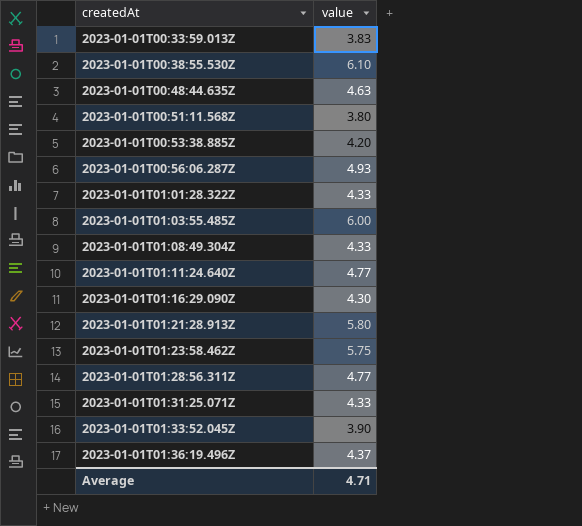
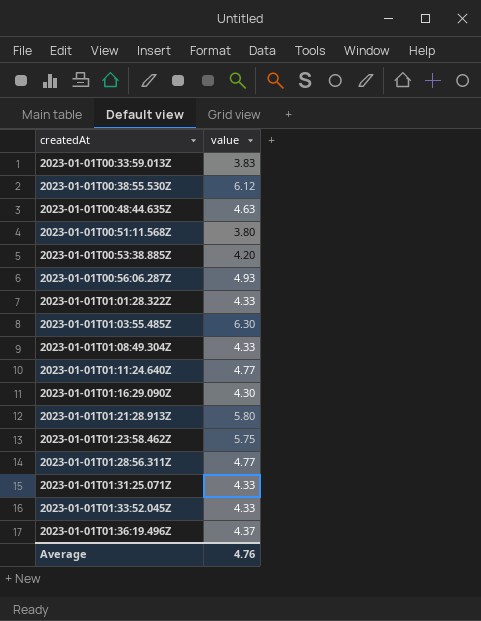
2023-01-01T00:38:55.530Z | value: 6.10 -> 6.12
2023-01-01T01:03:55.485Z | value: 6.00 -> 6.30
2023-01-01T01:33:52.045Z | value: 3.90 -> 4.33
Average | value: 4.71 -> 4.76

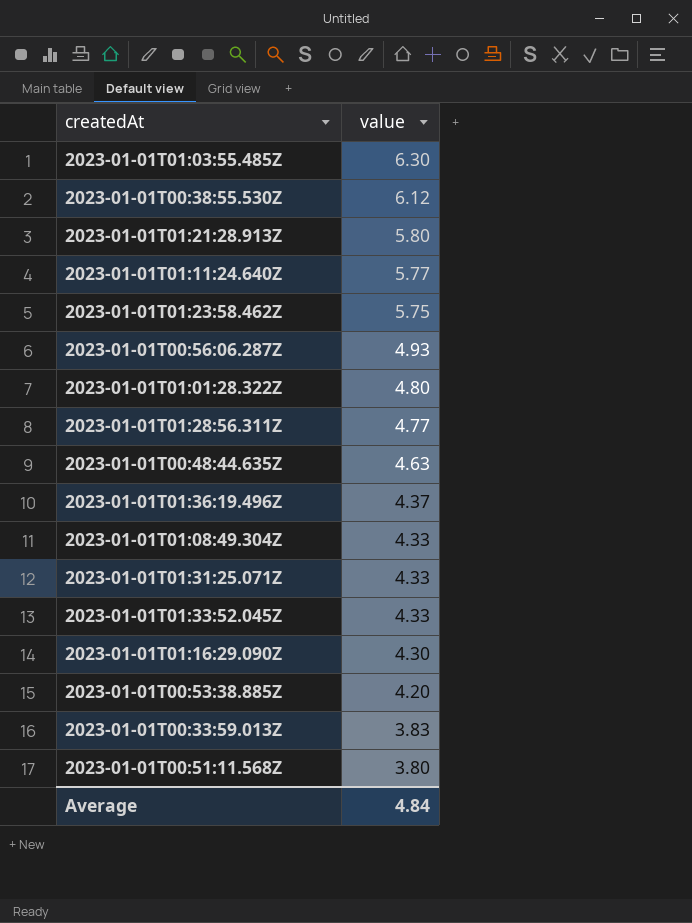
row order: createdAt ascending -> value descending
2023-01-01T01:11:24.640Z | value: 4.77 -> 5.77
2023-01-01T01:01:28.322Z | value: 4.33 -> 4.80
Average | value: 4.76 -> 4.84

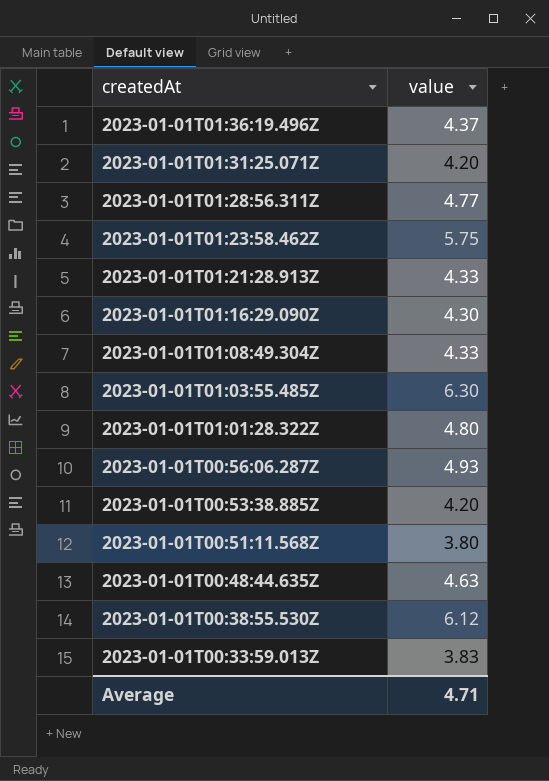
row order: value descending -> createdAt descending
row 2023-01-01T01:11:24.640Z: 5.77 -> none
row 2023-01-01T01:33:52.045Z: 4.33 -> none
2023-01-01T01:31:25.071Z | value: 4.33 -> 4.20
2023-01-01T01:21:28.913Z | value: 5.80 -> 4.33
Average | value: 4.84 -> 4.71

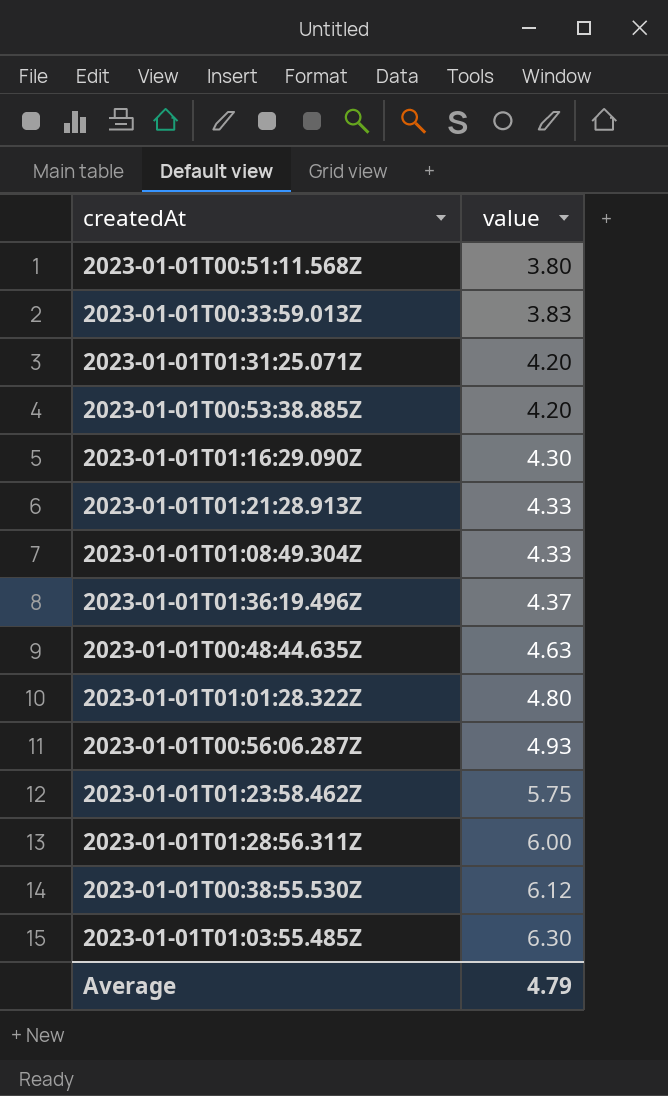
row order: createdAt descending -> value ascending
2023-01-01T01:28:56.311Z | value: 4.77 -> 6.00
Average | value: 4.71 -> 4.79

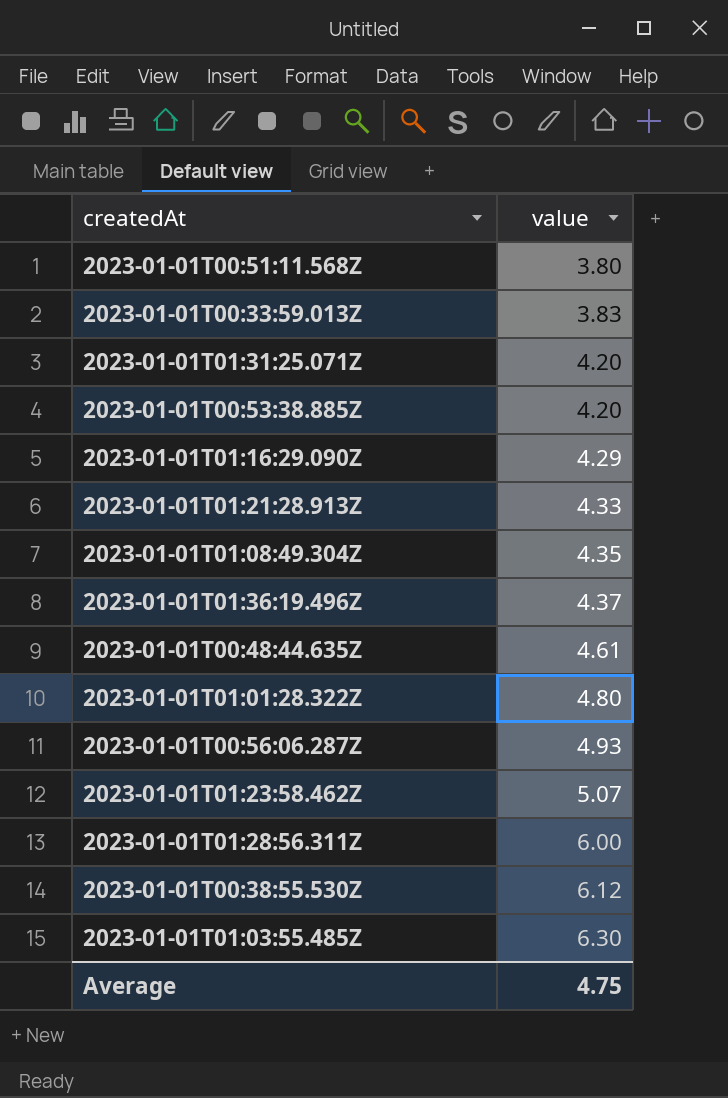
2023-01-01T01:16:29.090Z | value: 4.30 -> 4.29
2023-01-01T01:08:49.304Z | value: 4.33 -> 4.35
2023-01-01T00:48:44.635Z | value: 4.63 -> 4.61
2023-01-01T01:23:58.462Z | value: 5.75 -> 5.07
Average | value: 4.79 -> 4.75

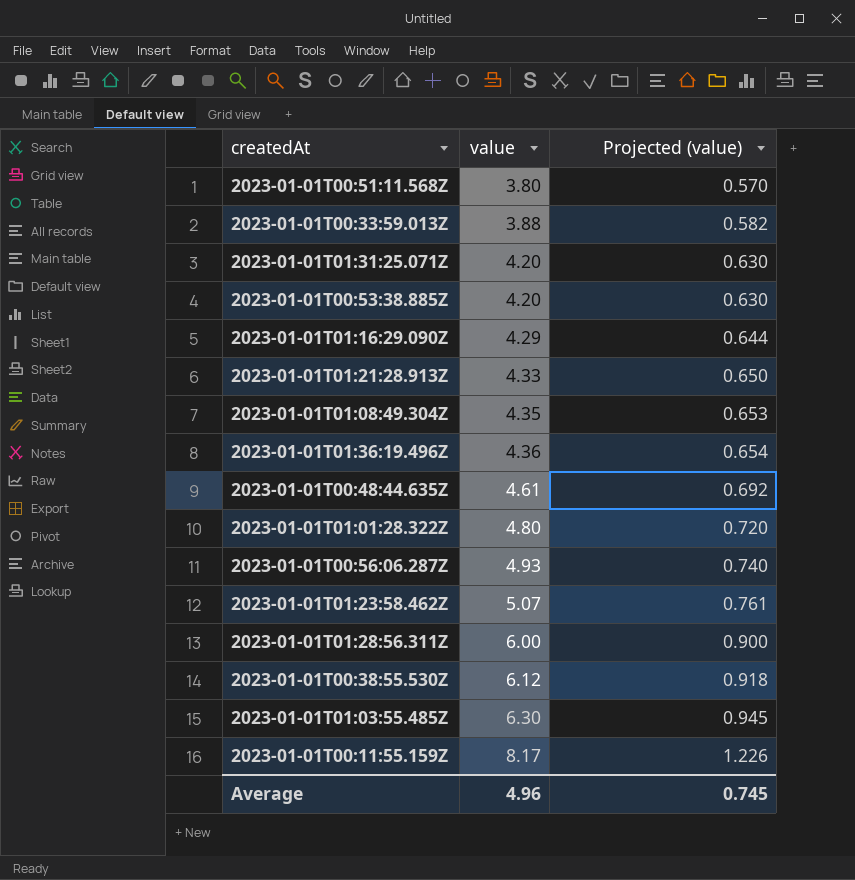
column Projected (value) | formula: none -> [value] * 0.15
2023-01-01T00:33:59.013Z | value: 3.83 -> 3.88
2023-01-01T01:36:19.496Z | value: 4.37 -> 4.36
row 2023-01-01T00:11:55.159Z: none -> 8.17 | 1.226
Average | value: 4.75 -> 4.96

